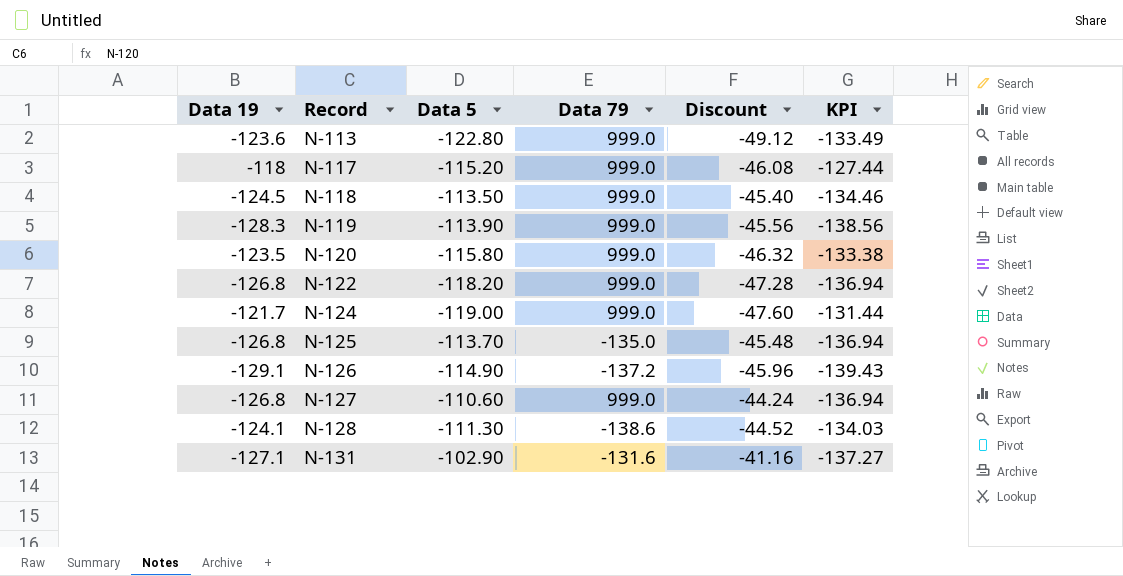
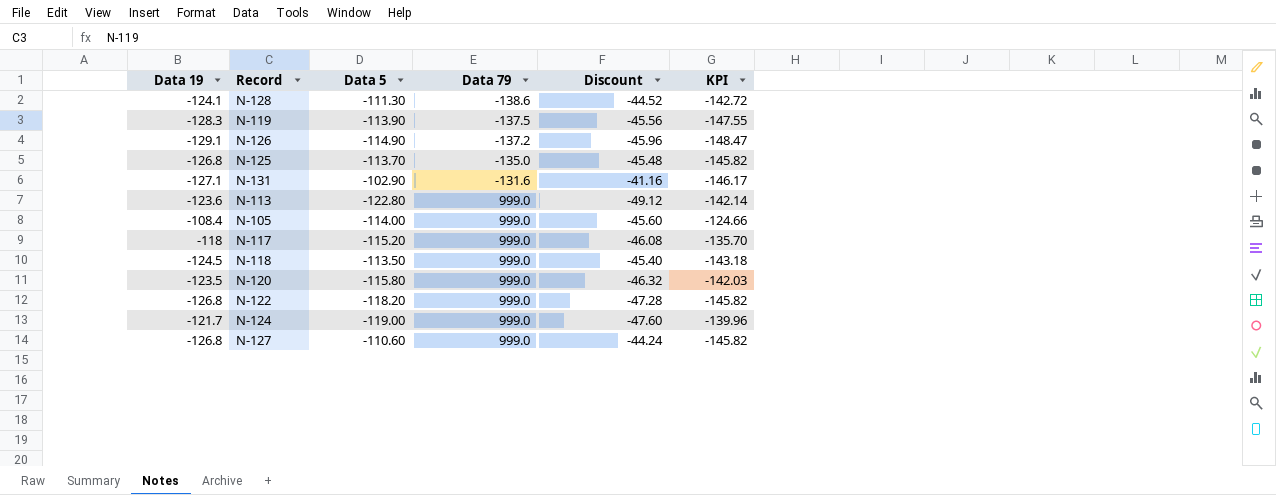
row order: Record ascending -> Data 79 ascending
column KPI | formula: [Data 19] * 1.08 -> [Data 19] * 1.15
N-119 | Data 79: 999.0 -> -137.5
row N-105: none -> -108.4 | -114.00 | 999.0 | -45.60 | -124.66

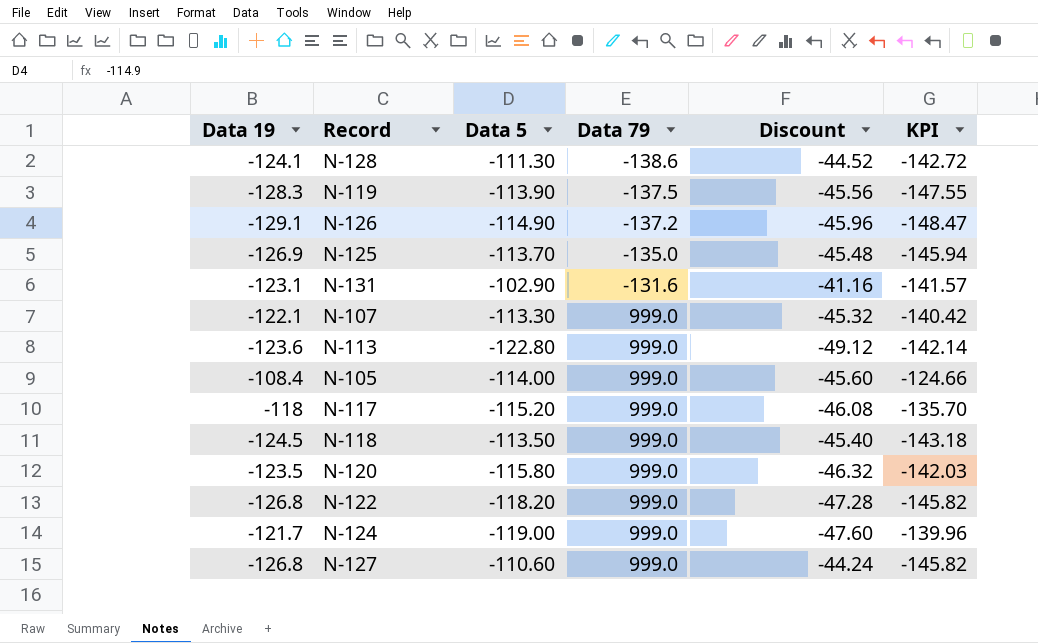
N-125 | Data 19: -126.8 -> -126.9
N-125 | KPI: -145.82 -> -145.94
N-131 | Data 19: -127.1 -> -123.1
N-131 | KPI: -146.17 -> -141.57
row N-107: none -> -122.1 | -113.30 | 999.0 | -45.32 | -140.42

